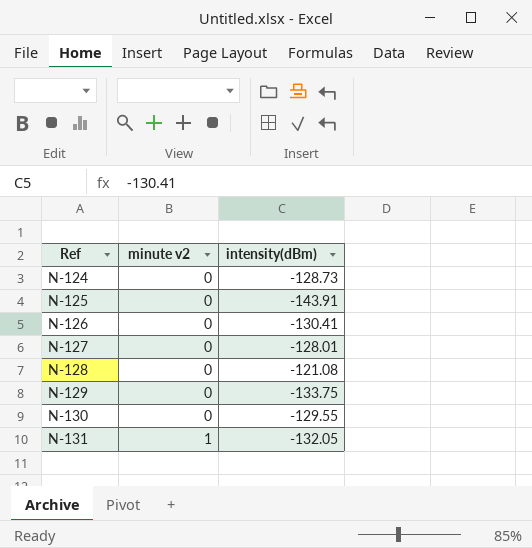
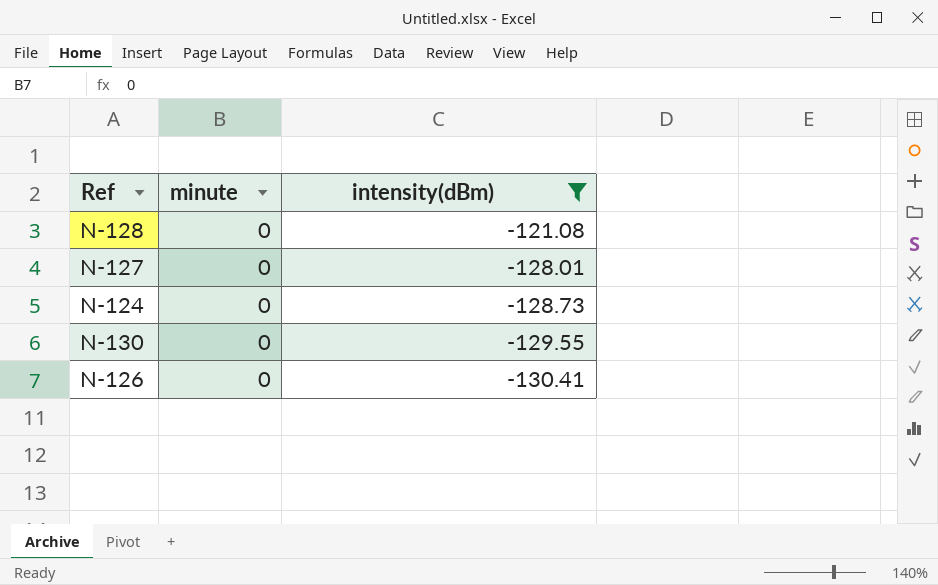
filter: none -> intensity(dBm) >= -130.41
row order: Ref ascending -> intensity(dBm) descending
column name: minute v2 -> minute

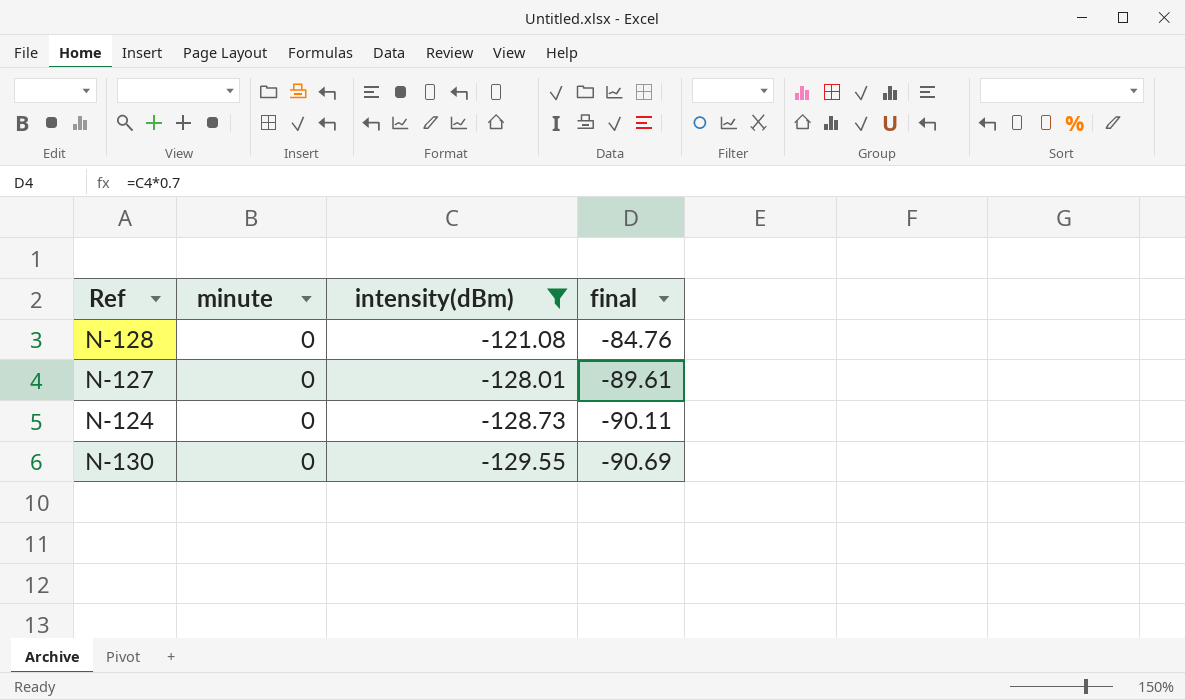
column final | formula: none -> [intensity(dBm)] * 0.7
row N-126: 0 | -130.41 -> none

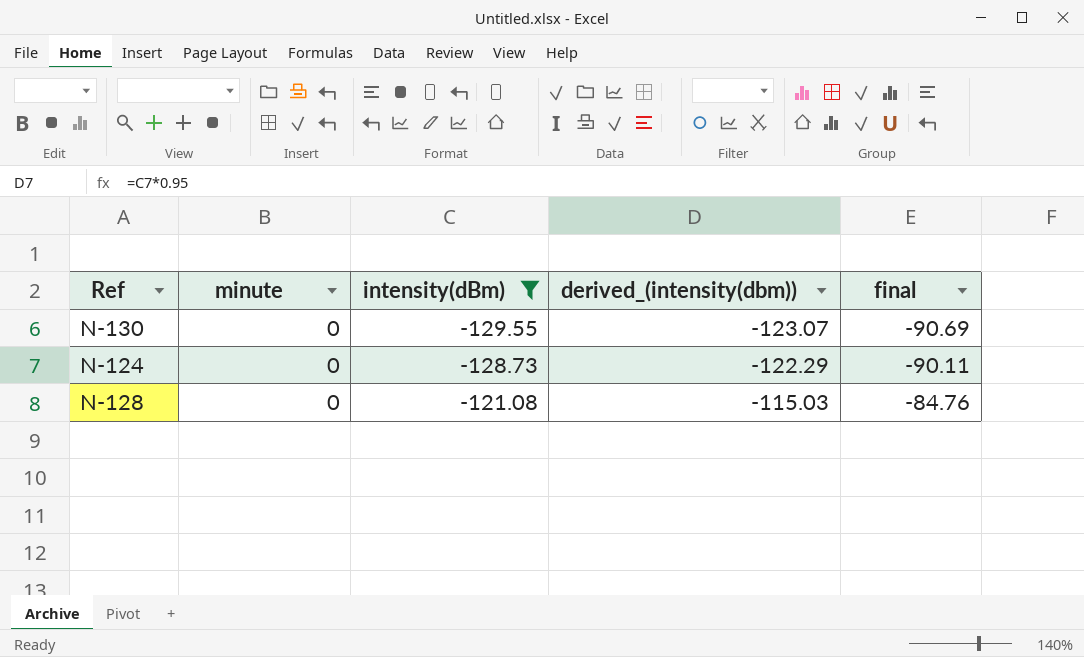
row order: intensity(dBm) descending -> intensity(dBm) ascending
column derived_(intensity(dbm)) | formula: none -> [intensity(dBm)] * 0.95
row N-127: 0 | -128.01 | -89.61 -> none

